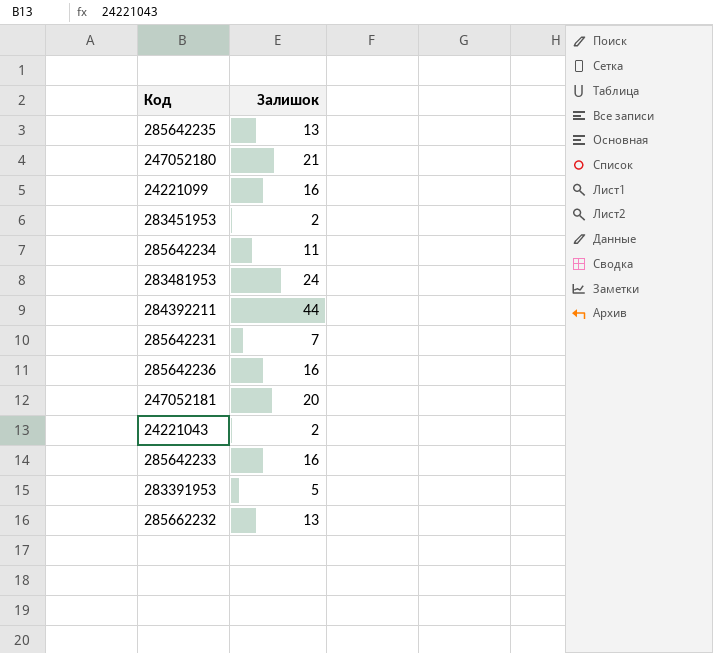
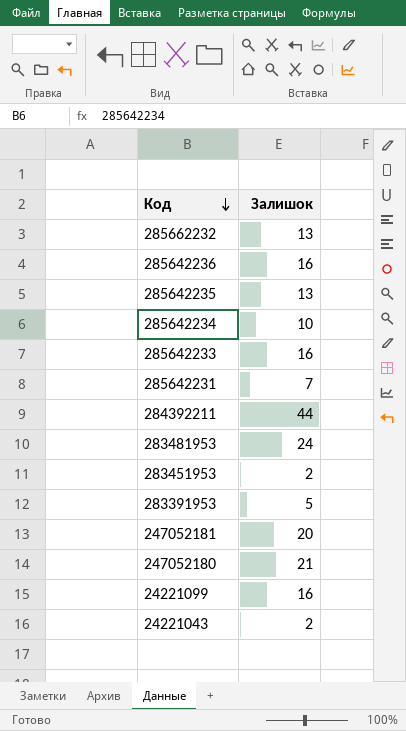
row order: none -> Код descending
285642234 | Залишок: 11 -> 10

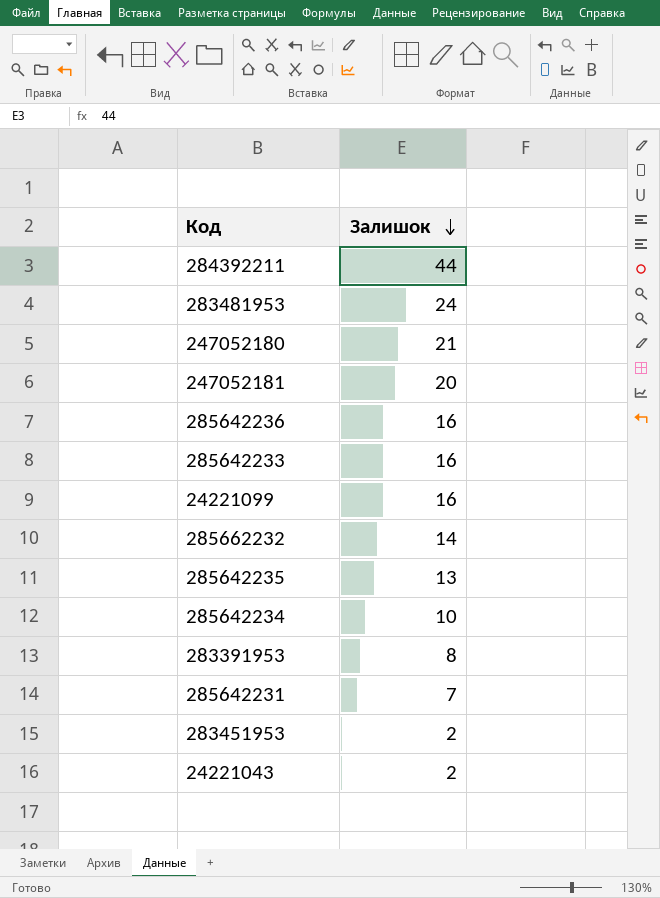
row order: Код descending -> Залишок descending
285662232 | Залишок: 13 -> 14
283391953 | Залишок: 5 -> 8

